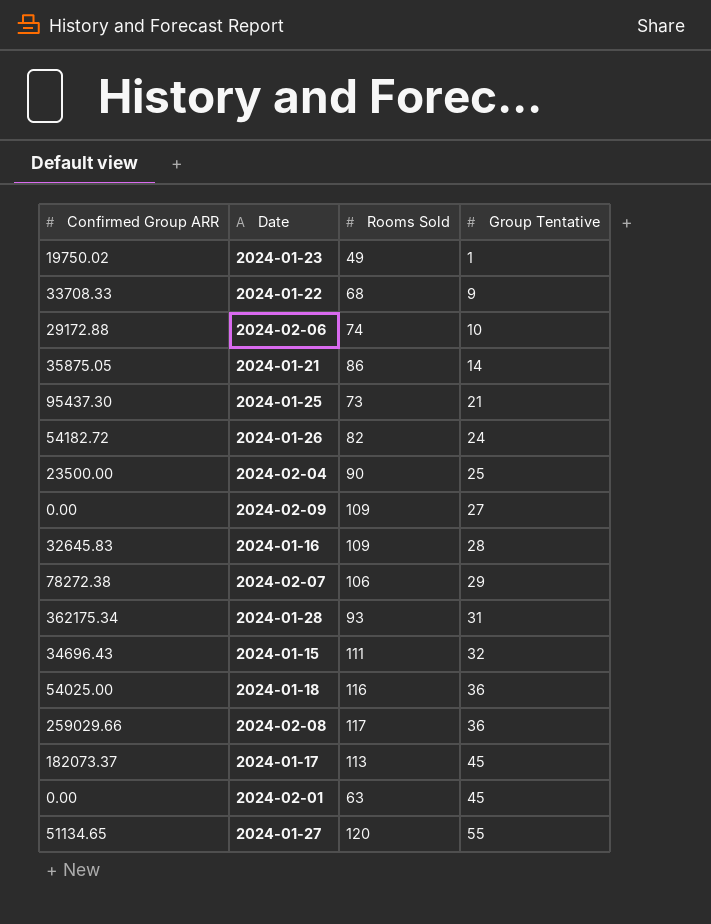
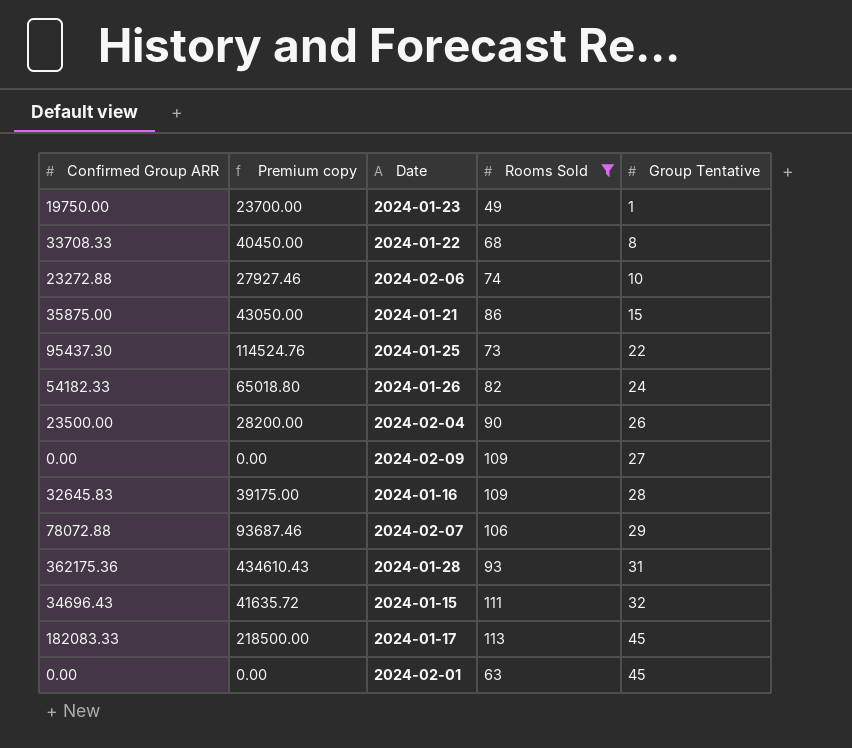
filter: none -> Rooms Sold <= 113
column Premium copy | formula: none -> [Confirmed Group ARR] * 1.2
2024-01-23 | Confirmed Group ARR: 19750.02 -> 19750.00
2024-01-22 | Group Tentative: 9 -> 8
2024-02-06 | Confirmed Group ARR: 29172.88 -> 23272.88
2024-01-21 | Confirmed Group ARR: 35875.05 -> 35875.00
2024-01-21 | Group Tentative: 14 -> 15
2024-01-25 | Group Tentative: 21 -> 22
2024-01-26 | Confirmed Group ARR: 54182.72 -> 54182.33
2024-02-04 | Group Tentative: 25 -> 26
2024-02-07 | Confirmed Group ARR: 78272.38 -> 78072.88
2024-01-28 | Confirmed Group ARR: 362175.34 -> 362175.36
2024-01-17 | Confirmed Group ARR: 182073.37 -> 182083.33

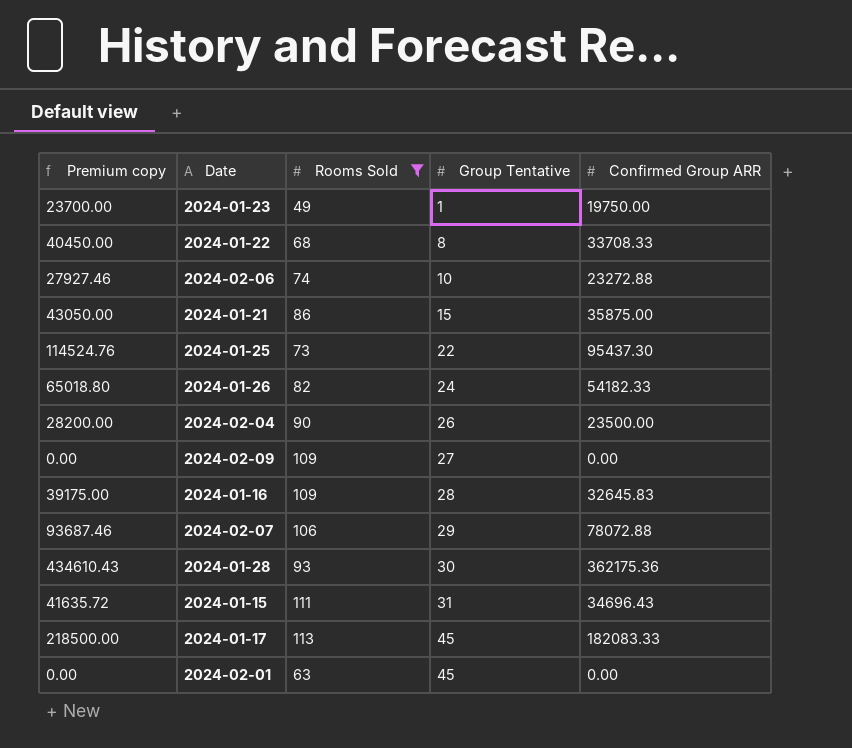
column Confirmed Group ARR | position: 1 -> 5
2024-01-28 | Group Tentative: 31 -> 30
2024-01-15 | Group Tentative: 32 -> 31

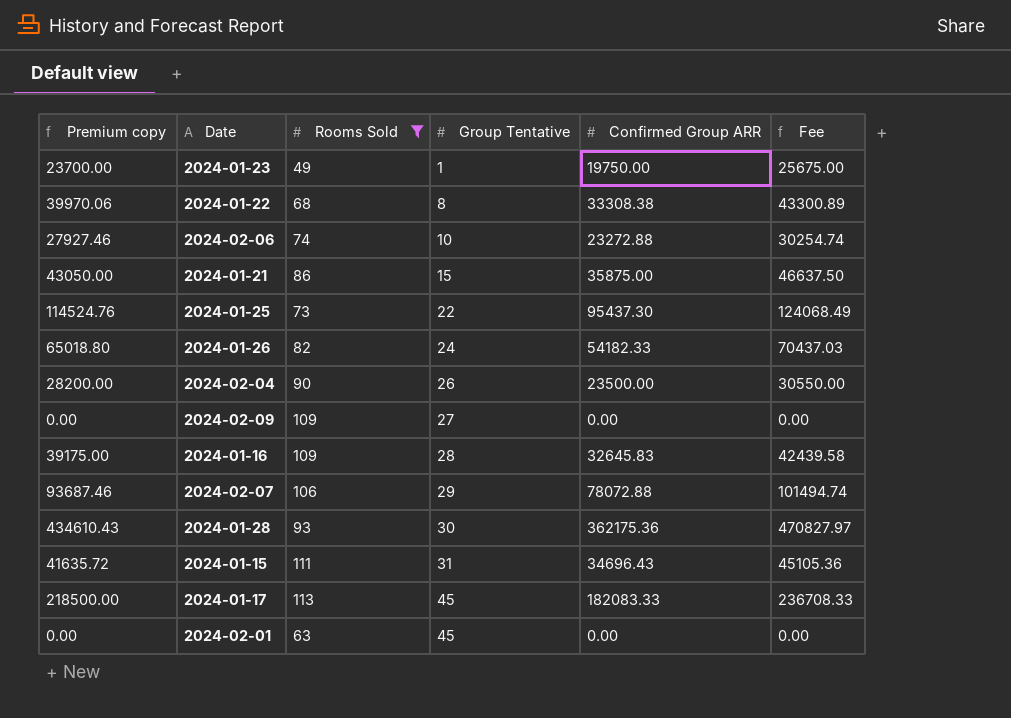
column Fee | formula: none -> [Confirmed Group ARR] * 1.3
2024-01-22 | Premium copy: 40450.00 -> 39970.06
2024-01-22 | Confirmed Group ARR: 33708.33 -> 33308.38

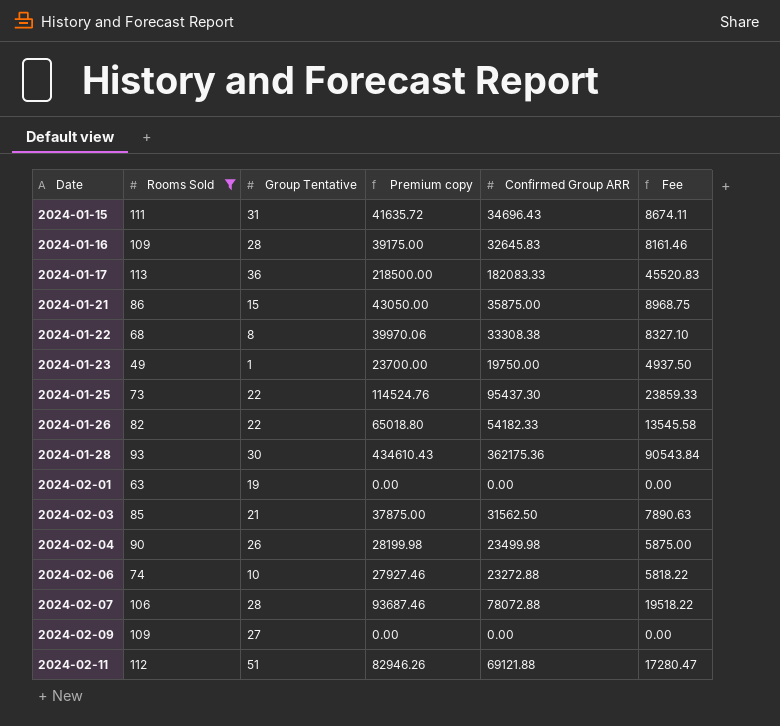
row order: Group Tentative ascending -> Date ascending
column Premium copy | position: 1 -> 4
column Fee | formula: [Confirmed Group ARR] * 1.3 -> [Confirmed Group ARR] * 0.25
2024-01-17 | Group Tentative: 45 -> 36
2024-01-26 | Group Tentative: 24 -> 22
2024-02-01 | Group Tentative: 45 -> 19
row 2024-02-03: none -> 85 | 21 | 37875.00 | 31562.50 | 7890.63
2024-02-04 | Premium copy: 28200.00 -> 28199.98
2024-02-04 | Confirmed Group ARR: 23500.00 -> 23499.98
2024-02-07 | Group Tentative: 29 -> 28
row 2024-02-11: none -> 112 | 51 | 82946.26 | 69121.88 | 17280.47

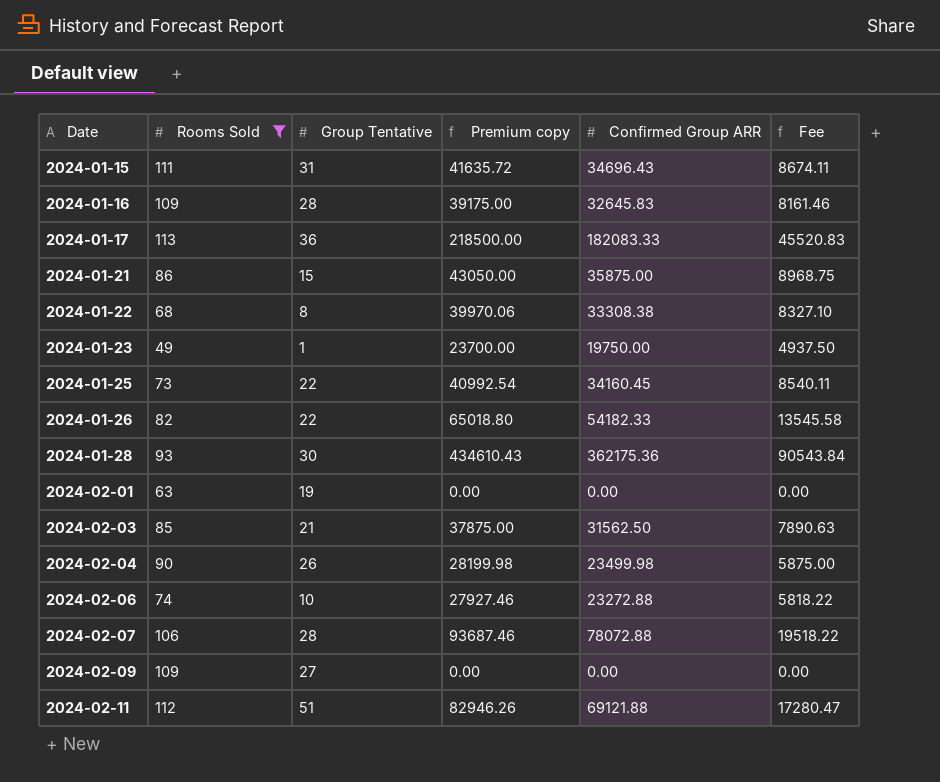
2024-01-25 | Premium copy: 114524.76 -> 40992.54
2024-01-25 | Confirmed Group ARR: 95437.30 -> 34160.45
2024-01-25 | Fee: 23859.33 -> 8540.11

